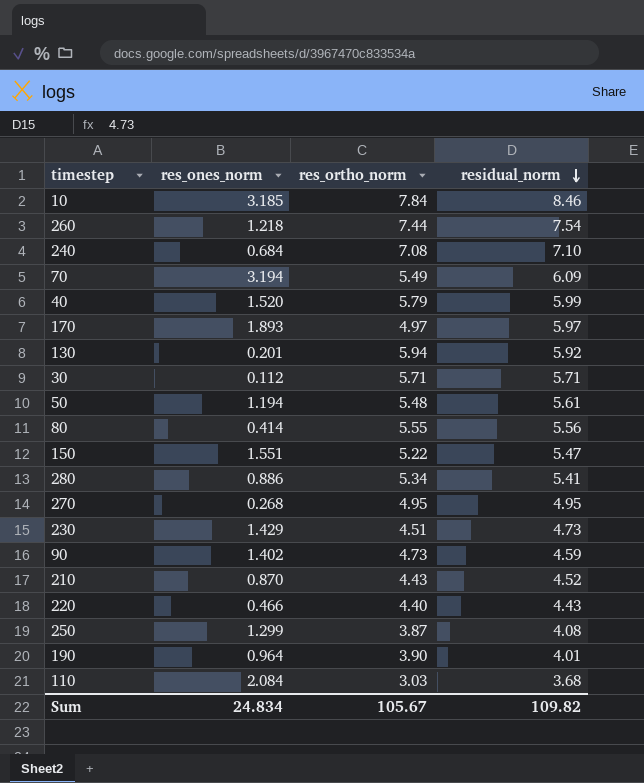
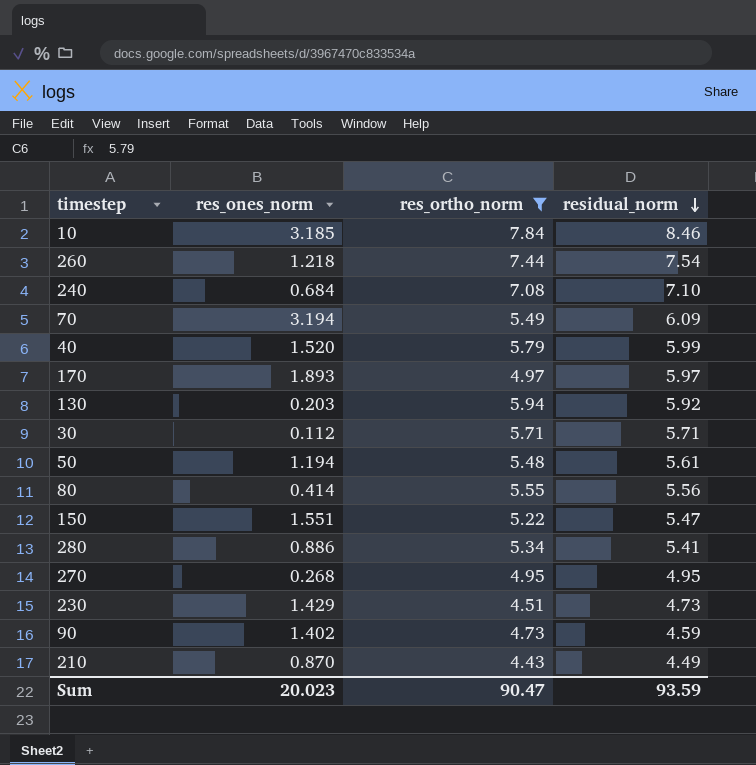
filter: none -> res_ortho_norm >= 4.43
130 | res_ones_norm: 0.201 -> 0.203
210 | residual_norm: 4.52 -> 4.49
Sum | res_ones_norm: 24.834 -> 20.023
Sum | res_ortho_norm: 105.67 -> 90.47
Sum | residual_norm: 109.82 -> 93.59

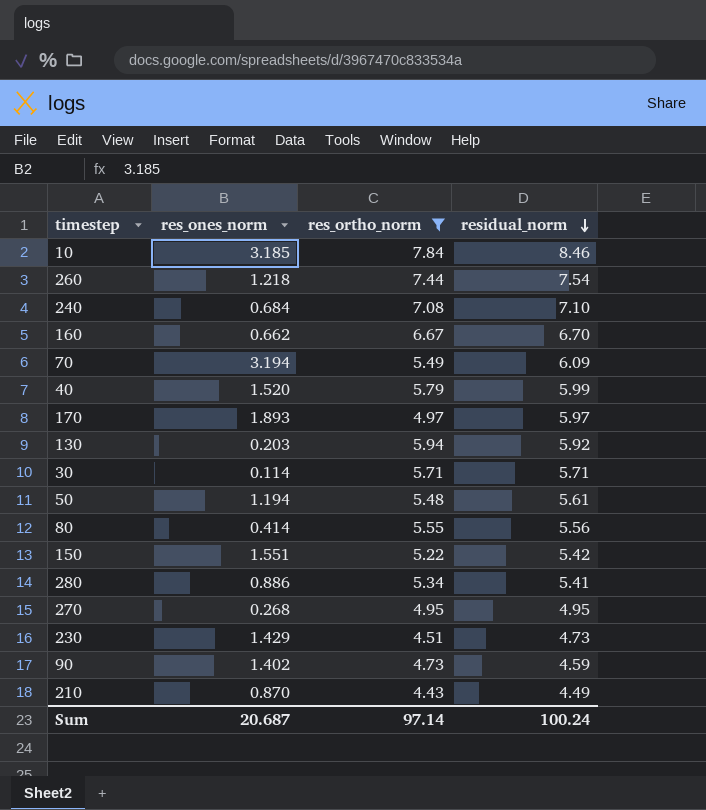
row 160: none -> 0.662 | 6.67 | 6.70
30 | res_ones_norm: 0.112 -> 0.114
150 | residual_norm: 5.47 -> 5.42
Sum | res_ones_norm: 20.023 -> 20.687
Sum | res_ortho_norm: 90.47 -> 97.14
Sum | residual_norm: 93.59 -> 100.24

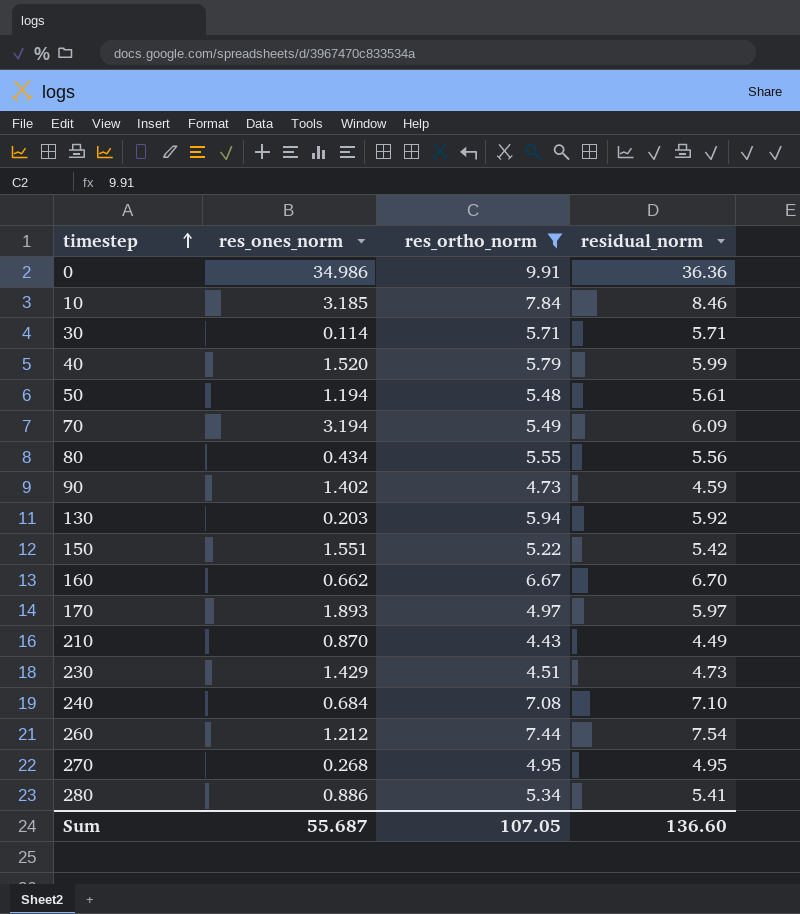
row order: residual_norm descending -> timestep ascending
row 0: none -> 34.986 | 9.91 | 36.36
80 | res_ones_norm: 0.414 -> 0.434
260 | res_ones_norm: 1.218 -> 1.212
Sum | res_ones_norm: 20.687 -> 55.687
Sum | res_ortho_norm: 97.14 -> 107.05
Sum | residual_norm: 100.24 -> 136.60

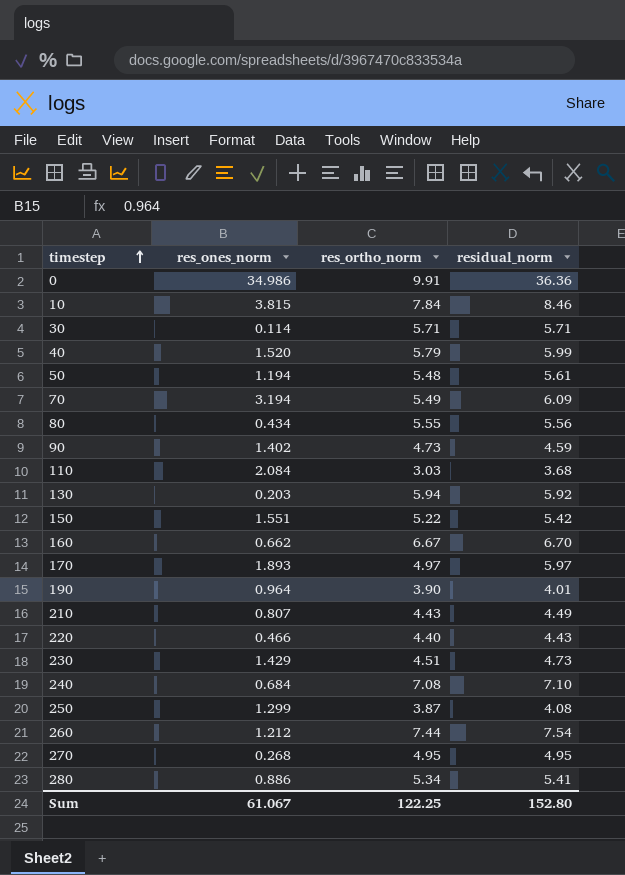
filter: res_ortho_norm >= 4.43 -> none
10 | res_ones_norm: 3.185 -> 3.815
210 | res_ones_norm: 0.870 -> 0.807
Sum | res_ones_norm: 55.687 -> 61.067
Sum | res_ortho_norm: 107.05 -> 122.25
Sum | residual_norm: 136.60 -> 152.80

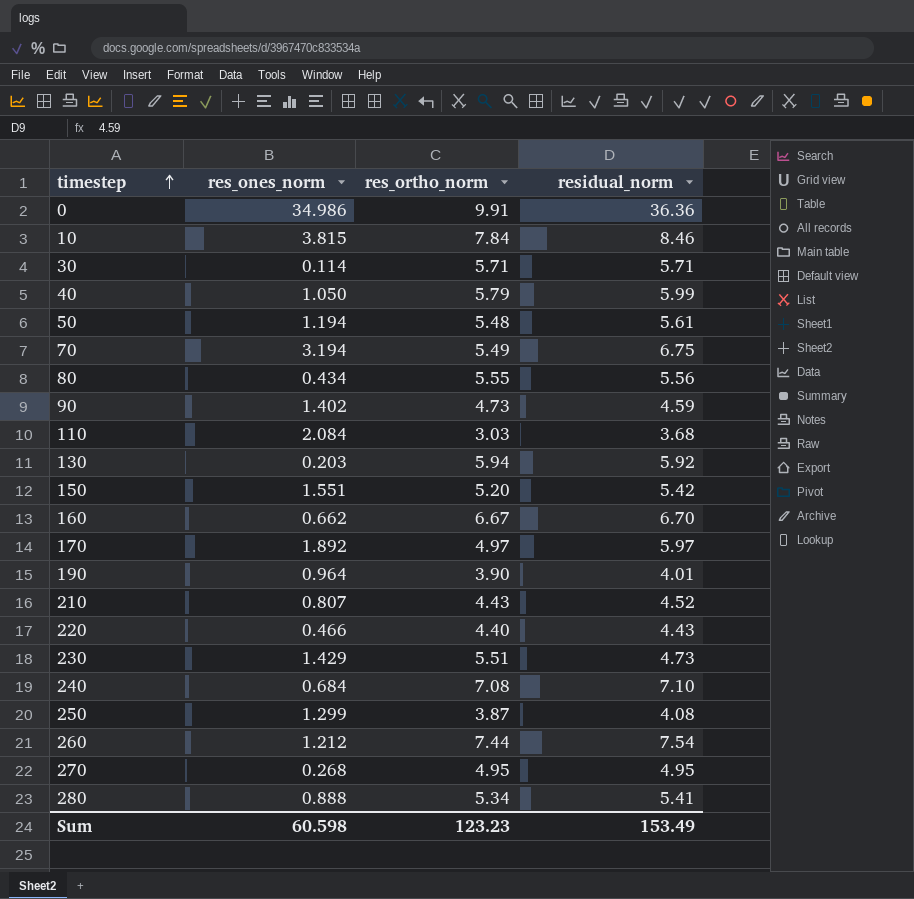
40 | res_ones_norm: 1.520 -> 1.050
70 | residual_norm: 6.09 -> 6.75
150 | res_ortho_norm: 5.22 -> 5.20
170 | res_ones_norm: 1.893 -> 1.892
210 | residual_norm: 4.49 -> 4.52
230 | res_ortho_norm: 4.51 -> 5.51
280 | res_ones_norm: 0.886 -> 0.888
Sum | res_ones_norm: 61.067 -> 60.598
Sum | res_ortho_norm: 122.25 -> 123.23
Sum | residual_norm: 152.80 -> 153.49

